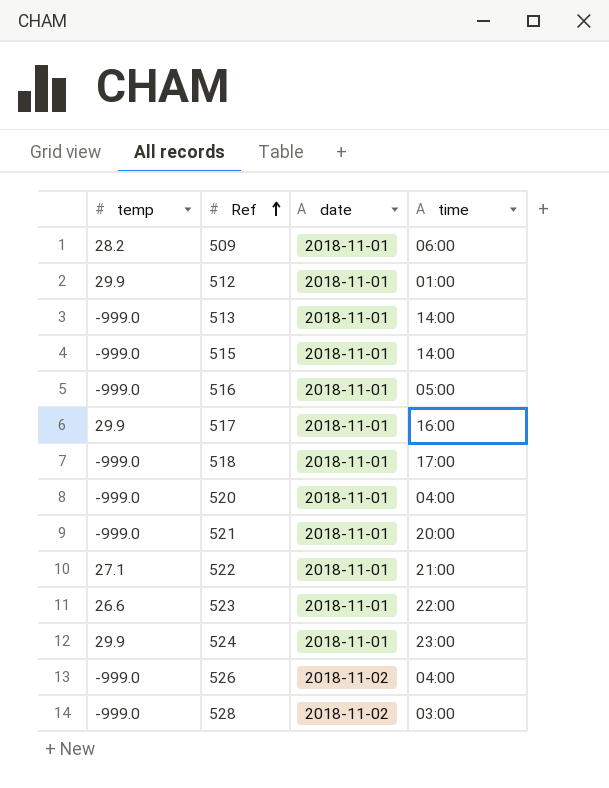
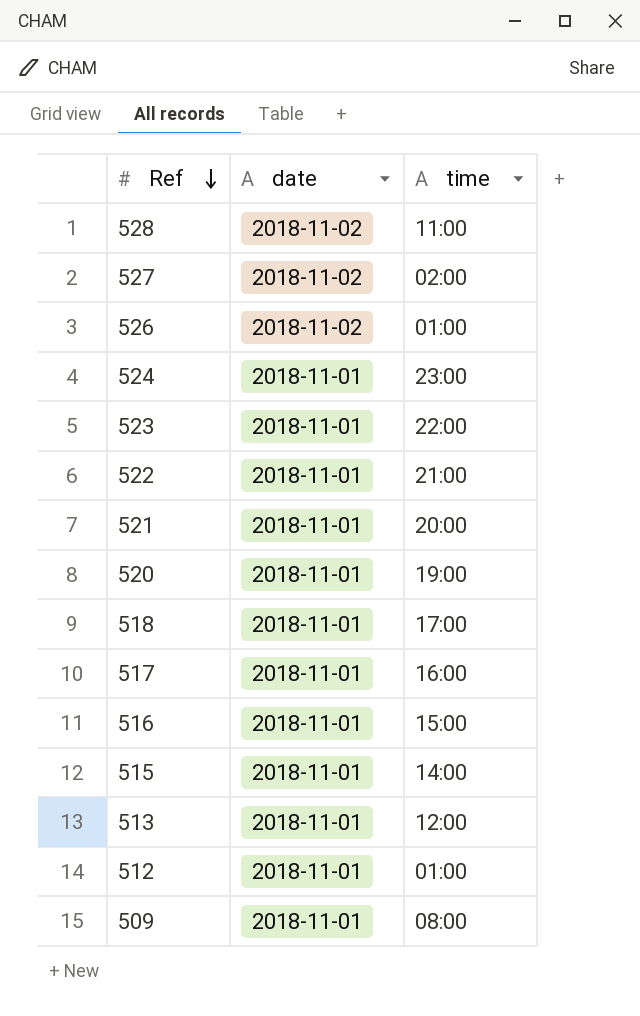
row order: Ref ascending -> Ref descending
column temp | position: 1 -> none
528 | time: 03:00 -> 11:00
row 527: none -> 2018-11-02 | 02:00
526 | time: 04:00 -> 01:00
520 | time: 04:00 -> 19:00
516 | time: 05:00 -> 15:00
513 | time: 14:00 -> 12:00
509 | time: 06:00 -> 08:00

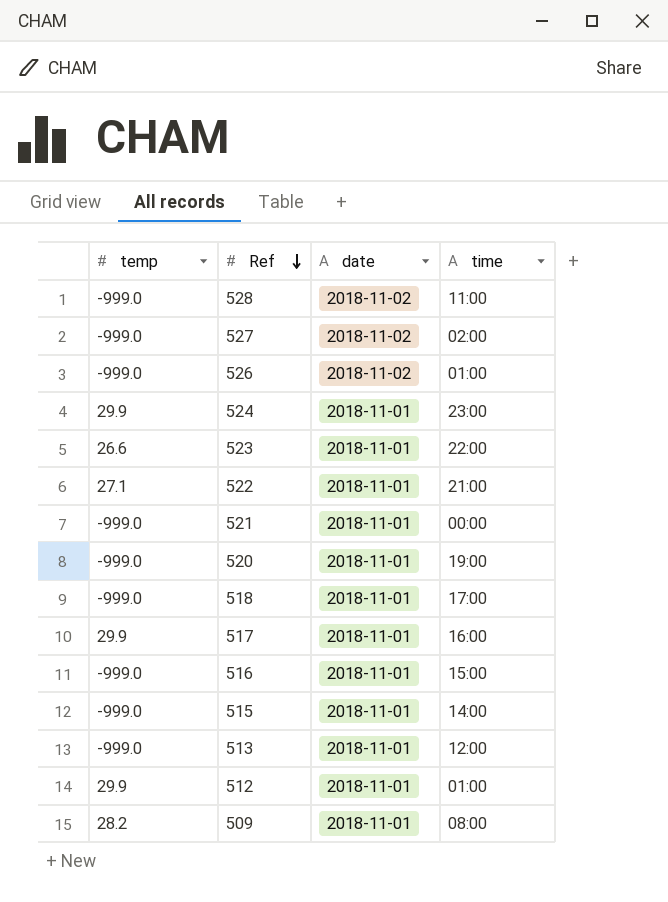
column temp | position: none -> 1
521 | time: 20:00 -> 00:00

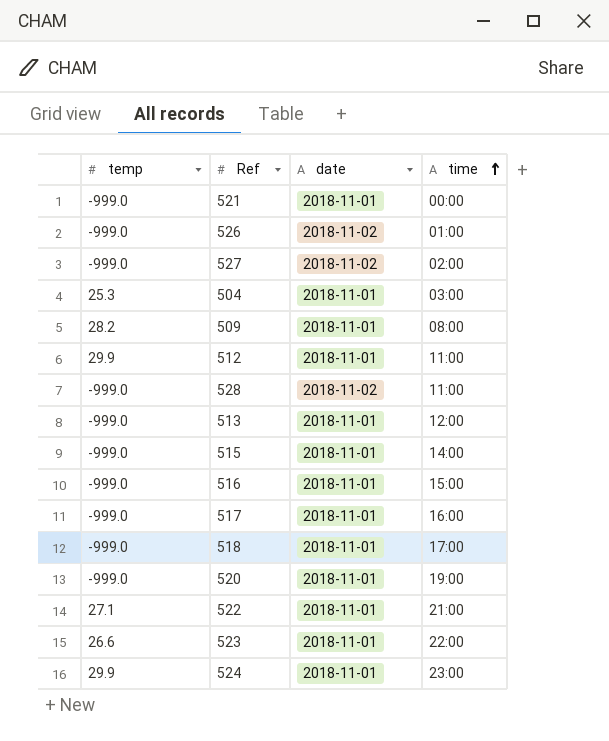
row order: Ref descending -> time ascending
row 504: none -> 25.3 | 2018-11-01 | 03:00
512 | time: 01:00 -> 11:00
517 | temp: 29.9 -> -999.0

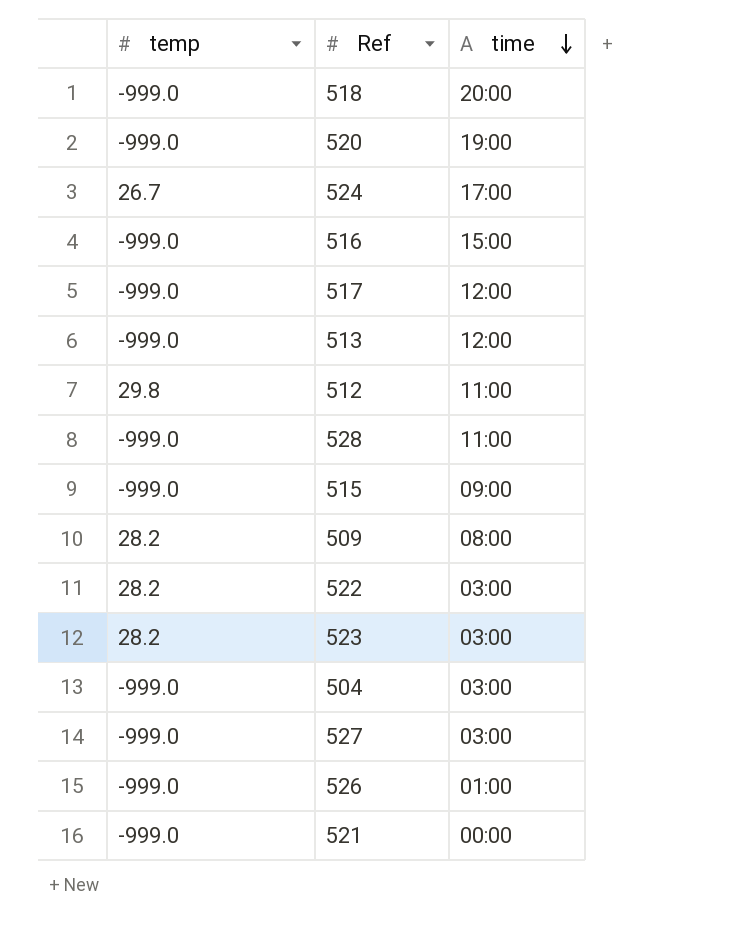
row order: time ascending -> time descending
column date | position: 3 -> none
518 | time: 17:00 -> 20:00
524 | temp: 29.9 -> 26.7
524 | time: 23:00 -> 17:00
517 | time: 16:00 -> 12:00
512 | temp: 29.9 -> 29.8
515 | time: 14:00 -> 09:00
522 | temp: 27.1 -> 28.2
522 | time: 21:00 -> 03:00
523 | temp: 26.6 -> 28.2
523 | time: 22:00 -> 03:00
504 | temp: 25.3 -> -999.0
527 | time: 02:00 -> 03:00

